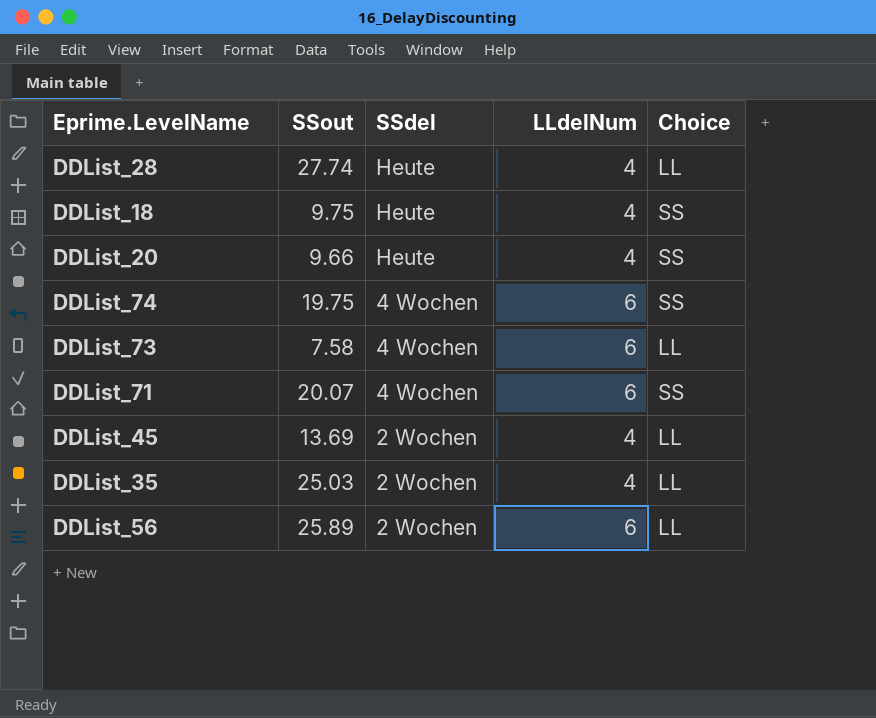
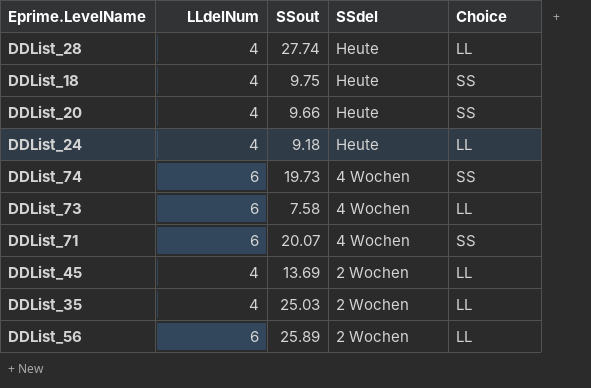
column LLdelNum | position: 4 -> 2
row DDList_24: none -> 4 | 9.18 | Heute | LL
DDList_74 | SSout: 19.75 -> 19.73

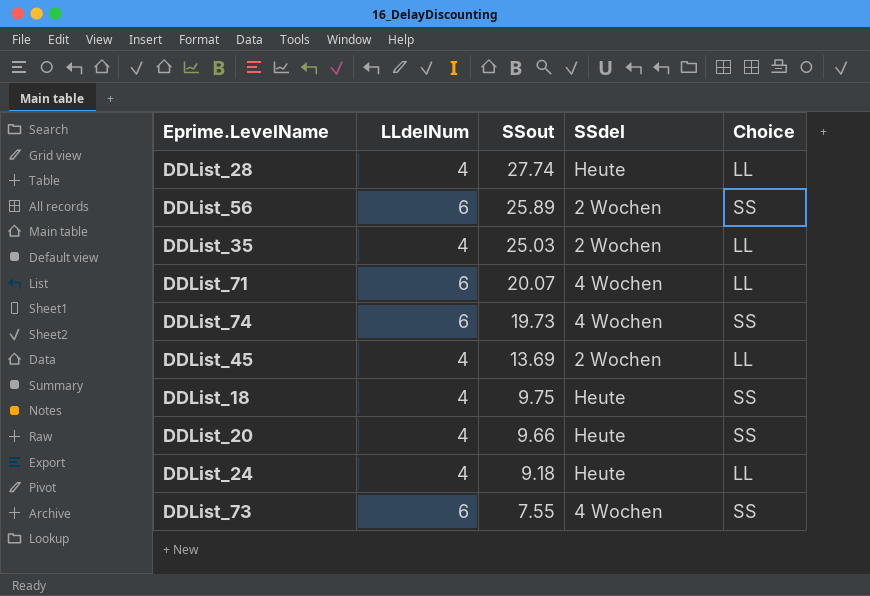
row order: SSdel descending -> SSout descending
DDList_56 | Choice: LL -> SS
DDList_71 | Choice: SS -> LL
DDList_73 | SSout: 7.58 -> 7.55
DDList_73 | Choice: LL -> SS

